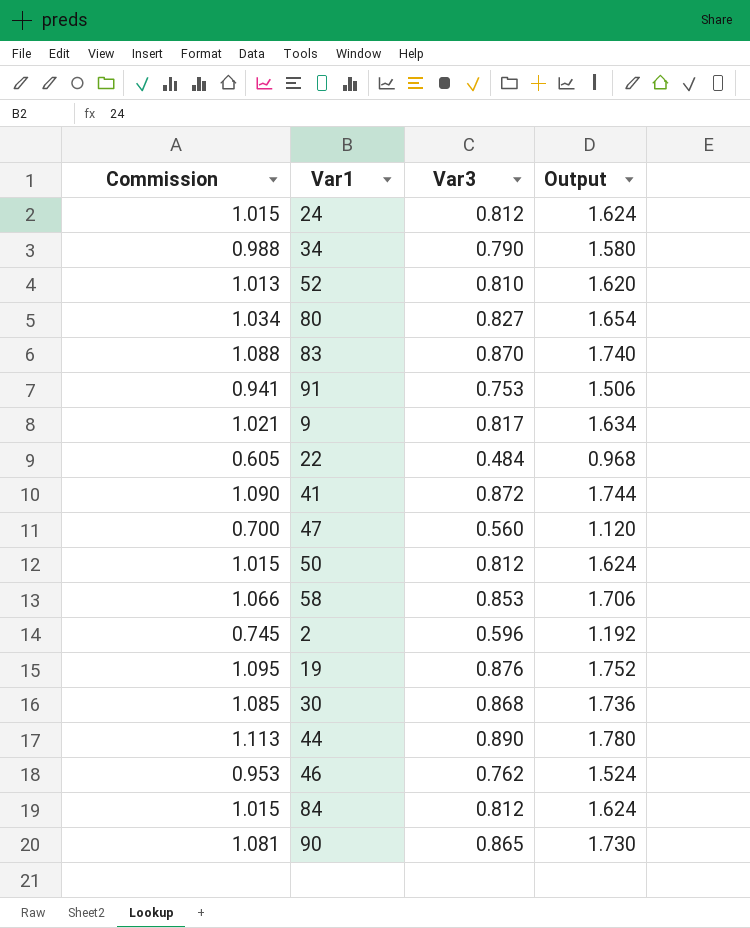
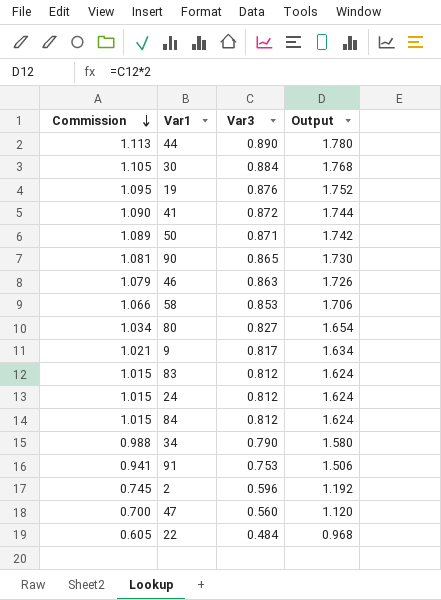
row order: none -> Commission descending
row 52: 1.013 | 0.810 | 1.620 -> none
30 | Commission: 1.085 -> 1.105
30 | Var3: 0.868 -> 0.884
30 | Output: 1.736 -> 1.768
50 | Commission: 1.015 -> 1.089
50 | Var3: 0.812 -> 0.871
50 | Output: 1.624 -> 1.742
46 | Commission: 0.953 -> 1.079
46 | Var3: 0.762 -> 0.863
46 | Output: 1.524 -> 1.726
83 | Commission: 1.088 -> 1.015
83 | Var3: 0.870 -> 0.812
83 | Output: 1.740 -> 1.624

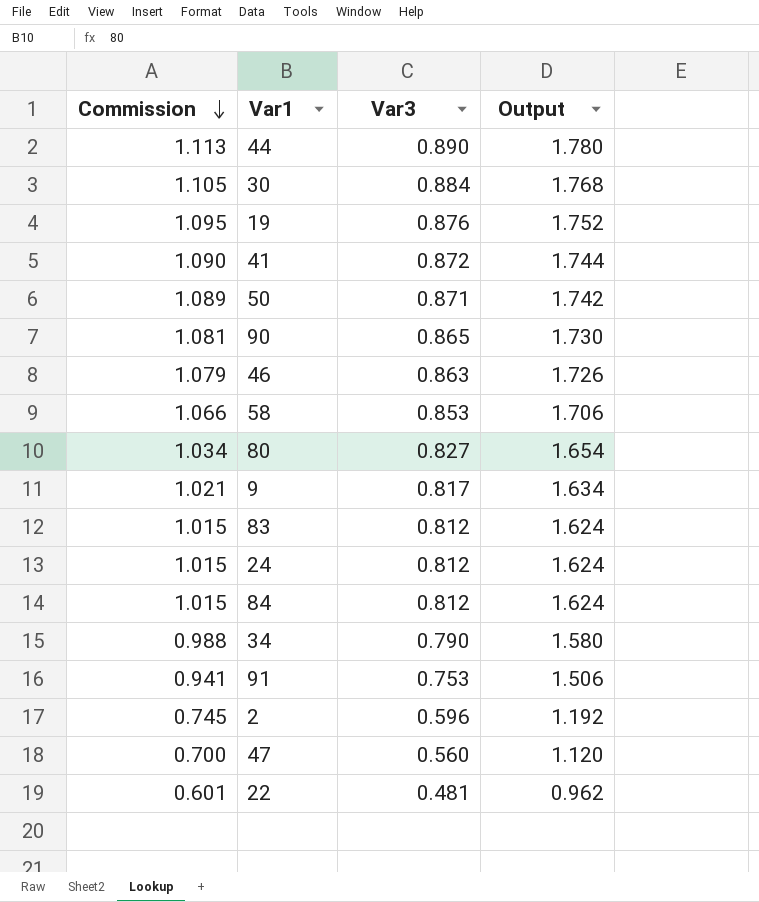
22 | Commission: 0.605 -> 0.601
22 | Var3: 0.484 -> 0.481
22 | Output: 0.968 -> 0.962

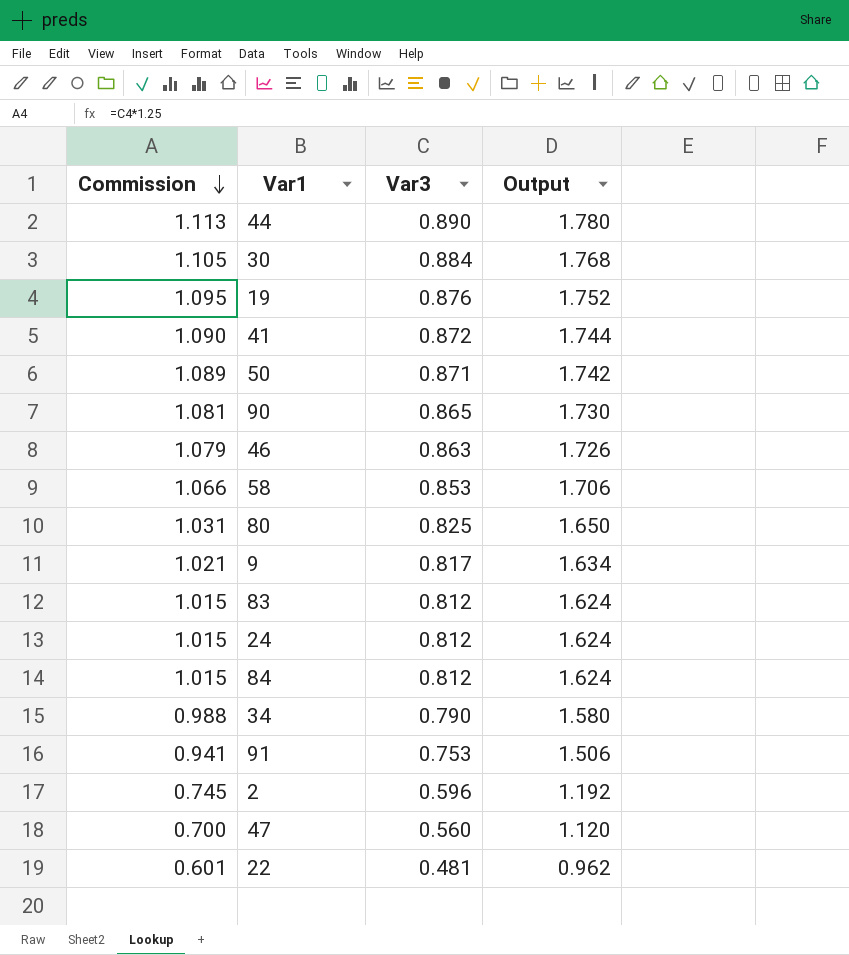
80 | Commission: 1.034 -> 1.031
80 | Var3: 0.827 -> 0.825
80 | Output: 1.654 -> 1.650

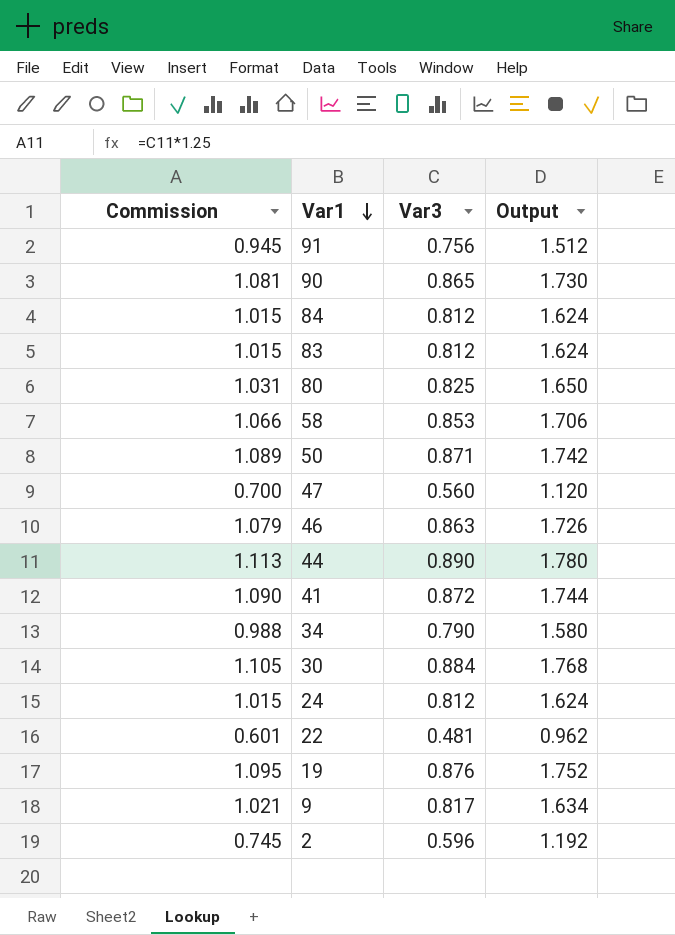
row order: Commission descending -> Var1 descending
91 | Commission: 0.941 -> 0.945
91 | Var3: 0.753 -> 0.756
91 | Output: 1.506 -> 1.512

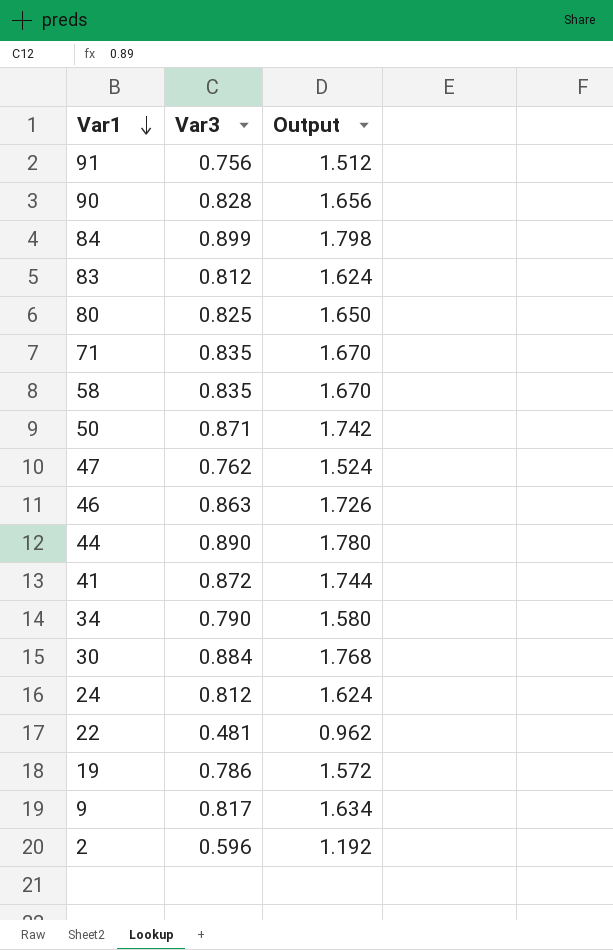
column Commission | formula: [Var3] * 1.25 -> none
90 | Var3: 0.865 -> 0.828
90 | Output: 1.730 -> 1.656
84 | Var3: 0.812 -> 0.899
84 | Output: 1.624 -> 1.798
row 71: none -> 0.835 | 1.670
58 | Var3: 0.853 -> 0.835
58 | Output: 1.706 -> 1.670
47 | Var3: 0.560 -> 0.762
47 | Output: 1.120 -> 1.524
19 | Var3: 0.876 -> 0.786
19 | Output: 1.752 -> 1.572

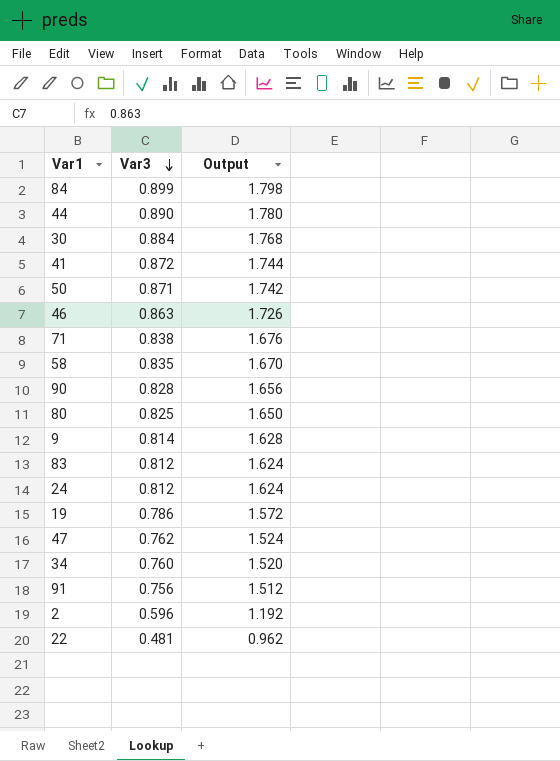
row order: Var1 descending -> Var3 descending
71 | Var3: 0.835 -> 0.838
71 | Output: 1.670 -> 1.676
9 | Var3: 0.817 -> 0.814
9 | Output: 1.634 -> 1.628
34 | Var3: 0.790 -> 0.760
34 | Output: 1.580 -> 1.520

